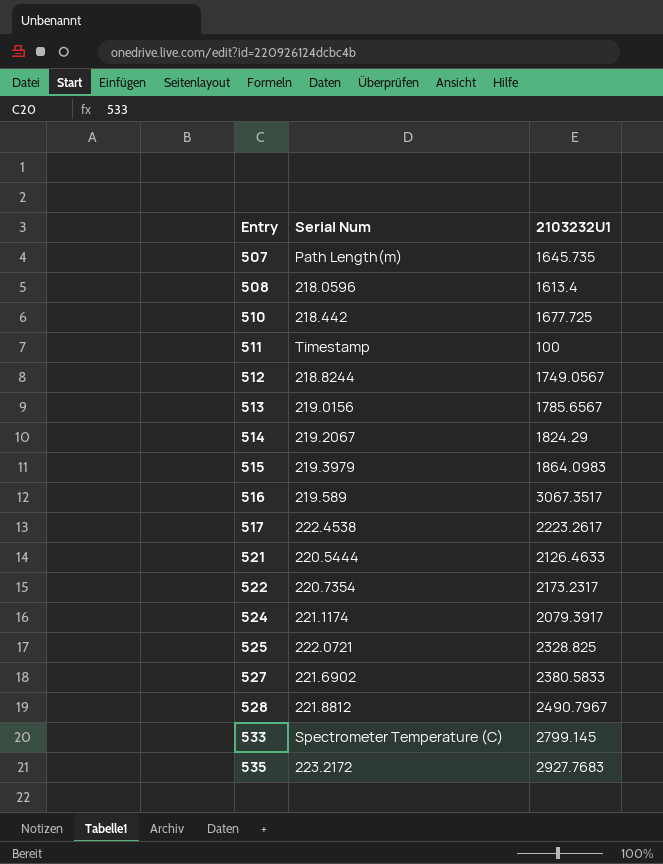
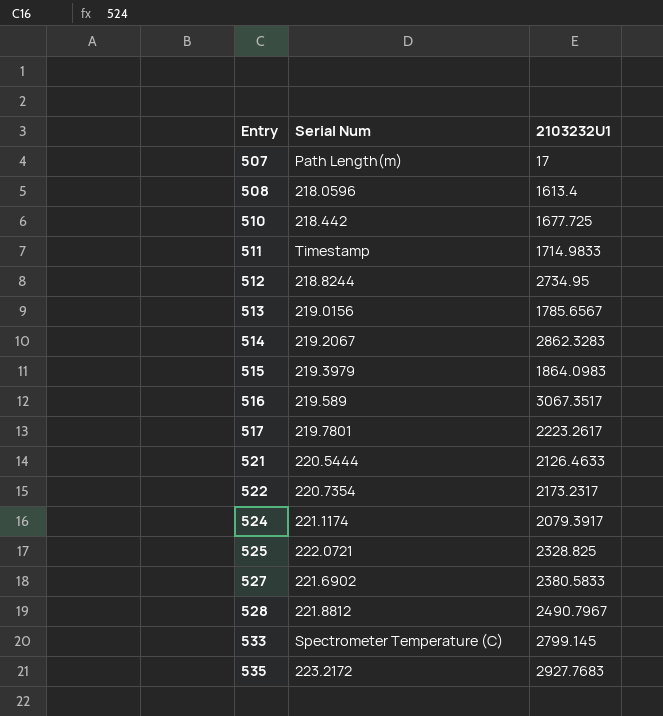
507 | 2103232U1: 1645.735 -> 17
511 | 2103232U1: 100 -> 1714.9833
512 | 2103232U1: 1749.0567 -> 2734.95
514 | 2103232U1: 1824.29 -> 2862.3283
517 | Serial Num: 222.4538 -> 219.7801

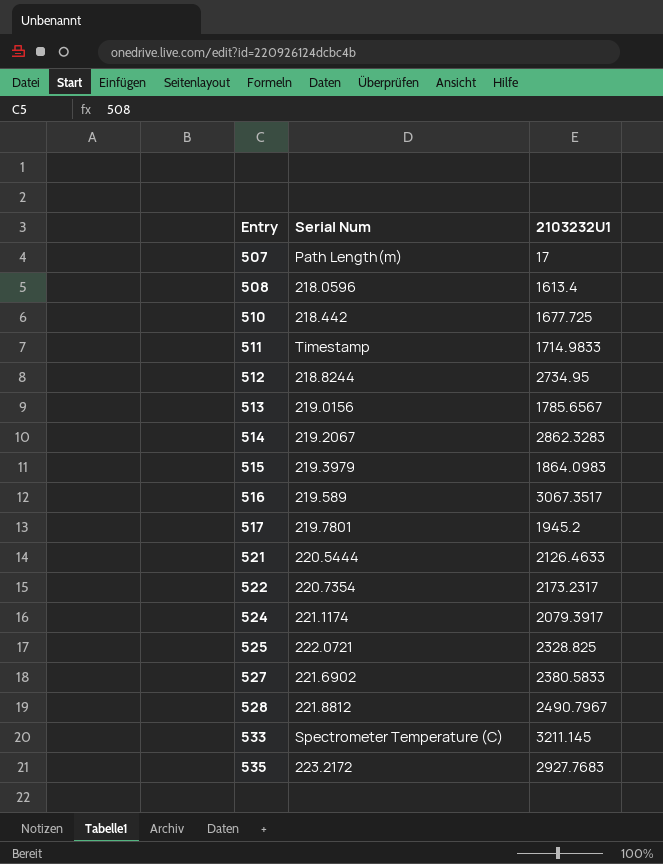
517 | 2103232U1: 2223.2617 -> 1945.2
533 | 2103232U1: 2799.145 -> 3211.145

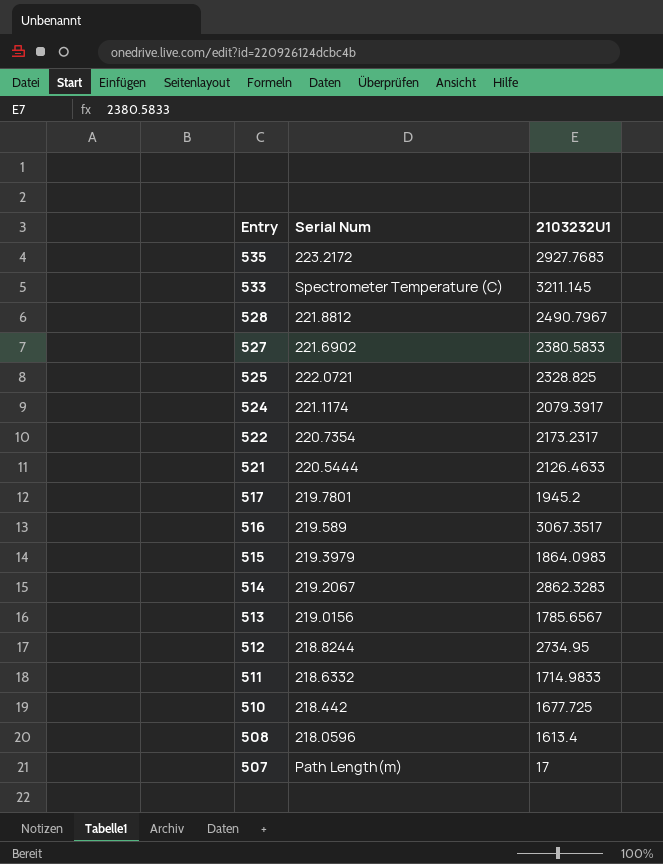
row order: Entry ascending -> Entry descending
511 | Serial Num: Timestamp -> 218.6332

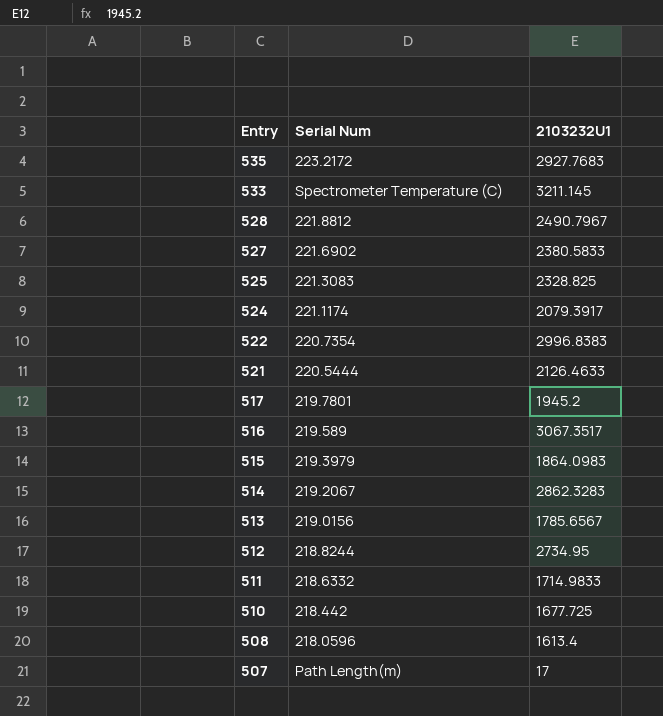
525 | Serial Num: 222.0721 -> 221.3083
522 | 2103232U1: 2173.2317 -> 2996.8383

